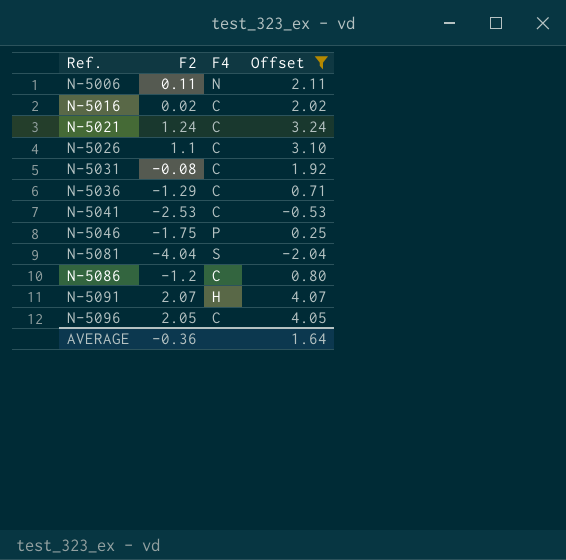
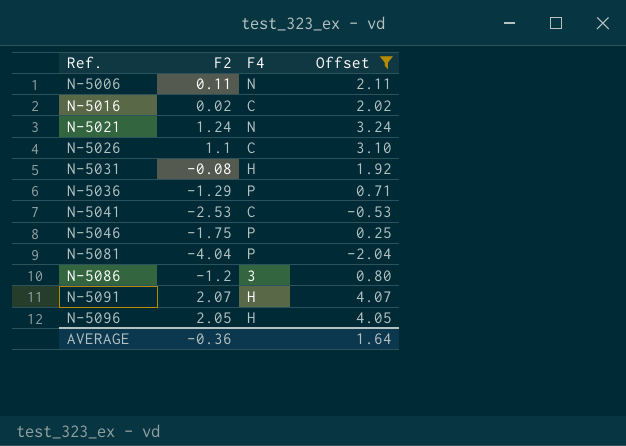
N-5021 | F4: C -> N
N-5031 | F4: C -> H
N-5036 | F4: C -> P
N-5081 | F4: S -> P
N-5086 | F4: C -> 3
N-5096 | F4: C -> H

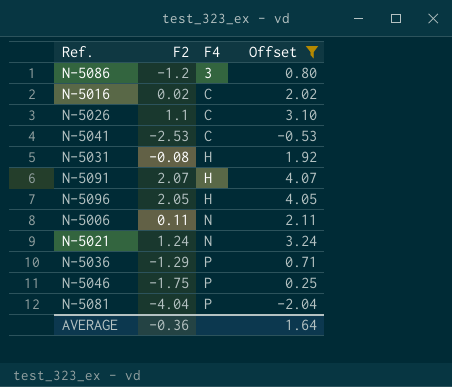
row order: Ref. ascending -> F4 ascending

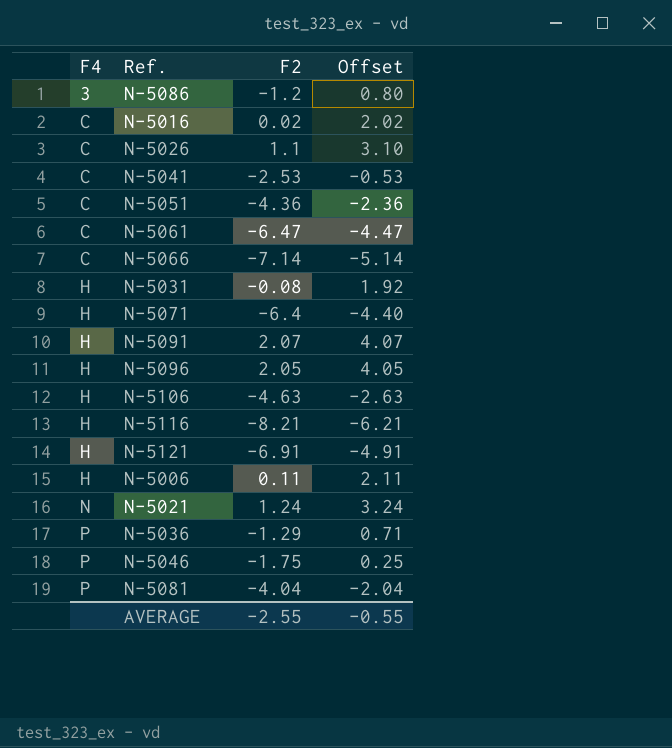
filter: Offset >= -2.04 -> none
column F4 | position: 3 -> 1
N-5006 | F4: N -> H
AVERAGE | F2: -0.36 -> -2.55
AVERAGE | Offset: 1.64 -> -0.55

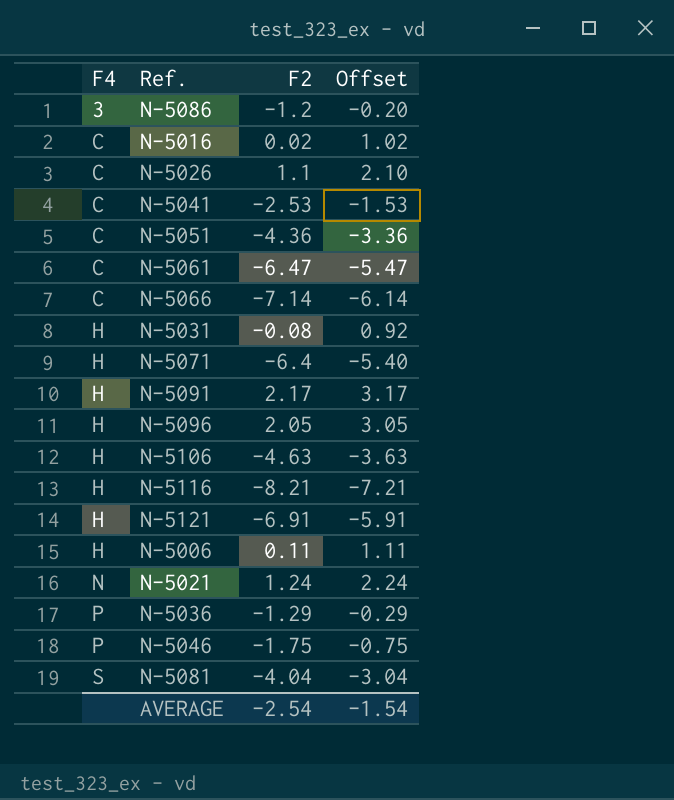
column Offset | formula: [F2] + 2 -> [F2] + 1
N-5091 | F2: 2.07 -> 2.17
N-5081 | F4: P -> S
AVERAGE | F2: -2.55 -> -2.54
AVERAGE | Offset: -0.55 -> -1.54

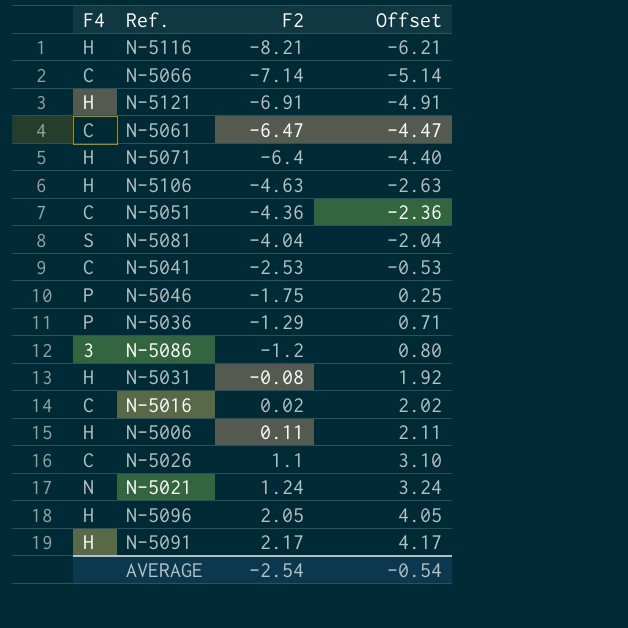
row order: F4 ascending -> F2 ascending
column Offset | formula: [F2] + 1 -> [F2] + 2
AVERAGE | Offset: -1.54 -> -0.54

